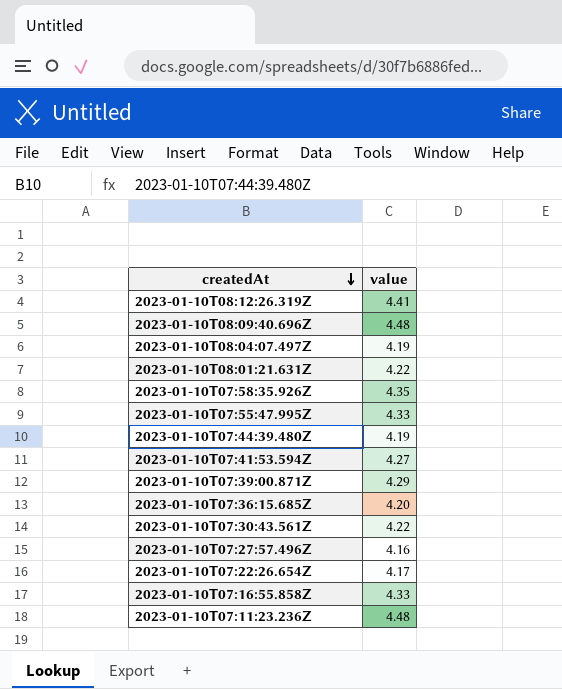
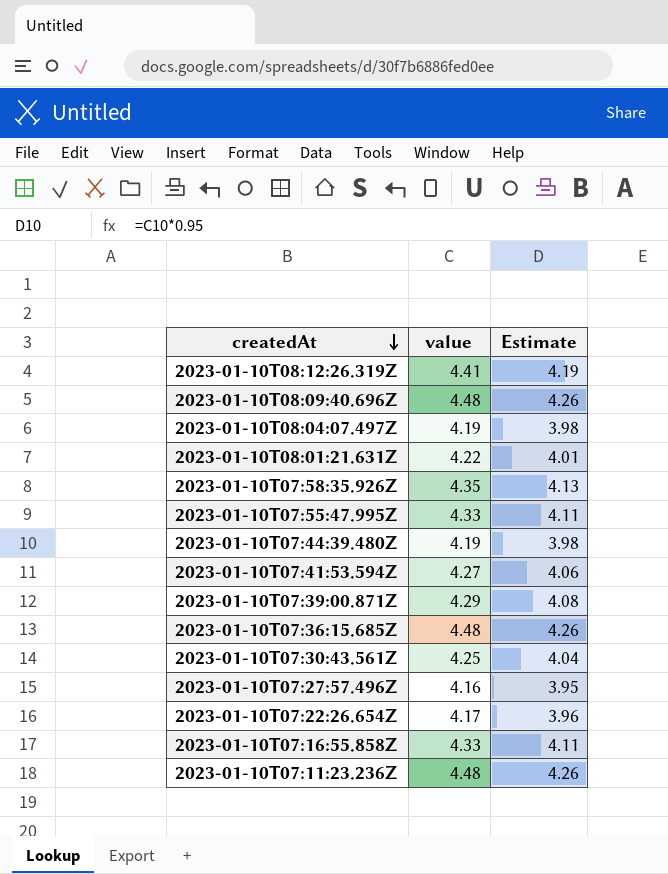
column Estimate | formula: none -> [value] * 0.95
2023-01-10T07:36:15.685Z | value: 4.20 -> 4.48
2023-01-10T07:30:43.561Z | value: 4.22 -> 4.25

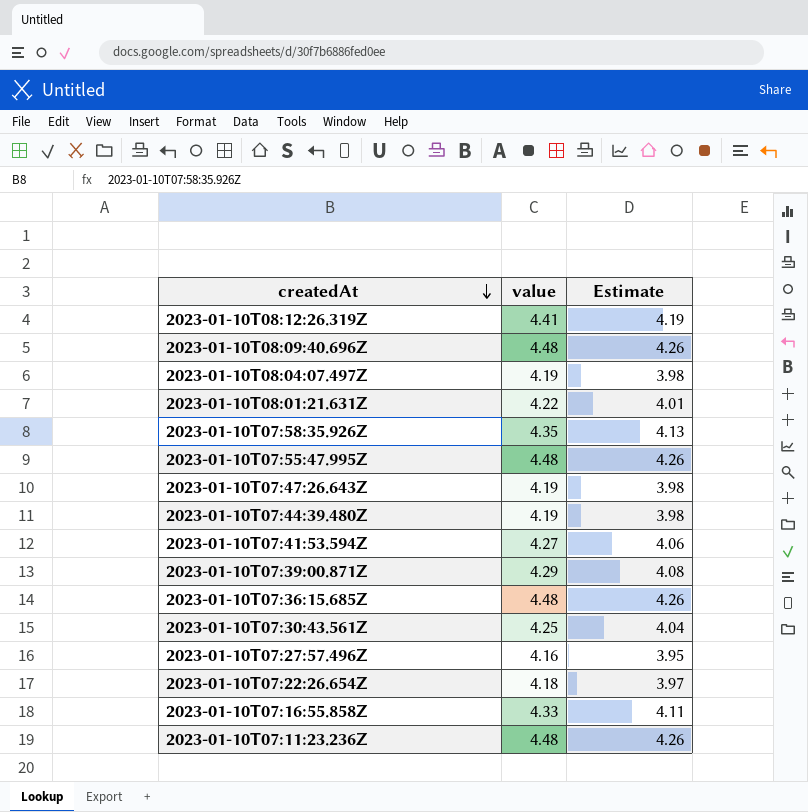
2023-01-10T07:55:47.995Z | value: 4.33 -> 4.48
2023-01-10T07:55:47.995Z | Estimate: 4.11 -> 4.26
row 2023-01-10T07:47:26.643Z: none -> 4.19 | 3.98
2023-01-10T07:22:26.654Z | value: 4.17 -> 4.18
2023-01-10T07:22:26.654Z | Estimate: 3.96 -> 3.97

